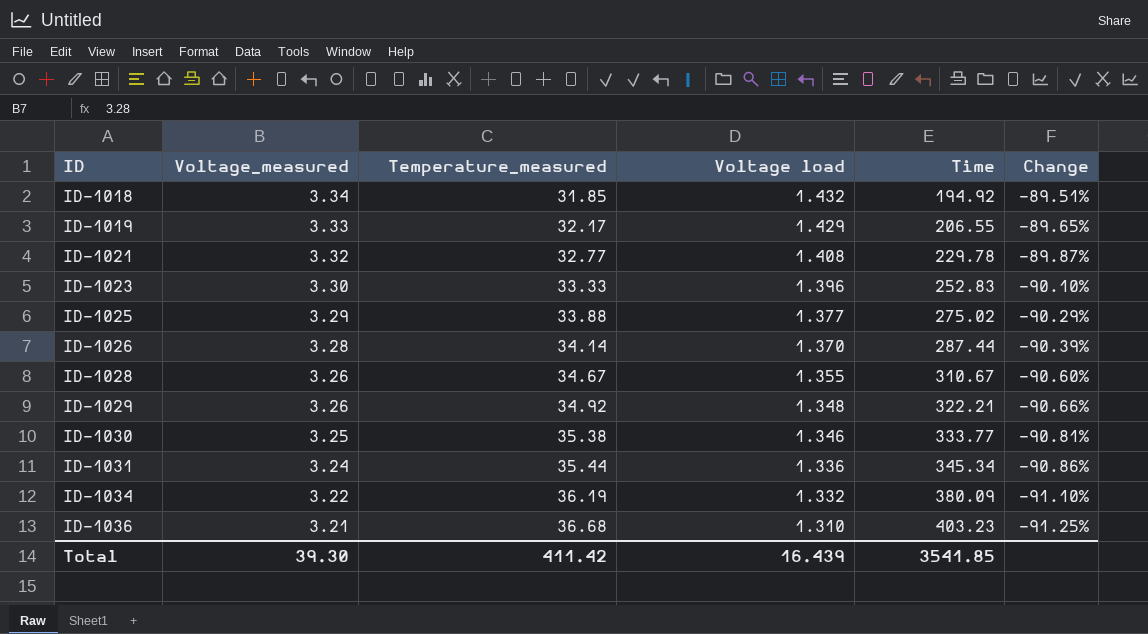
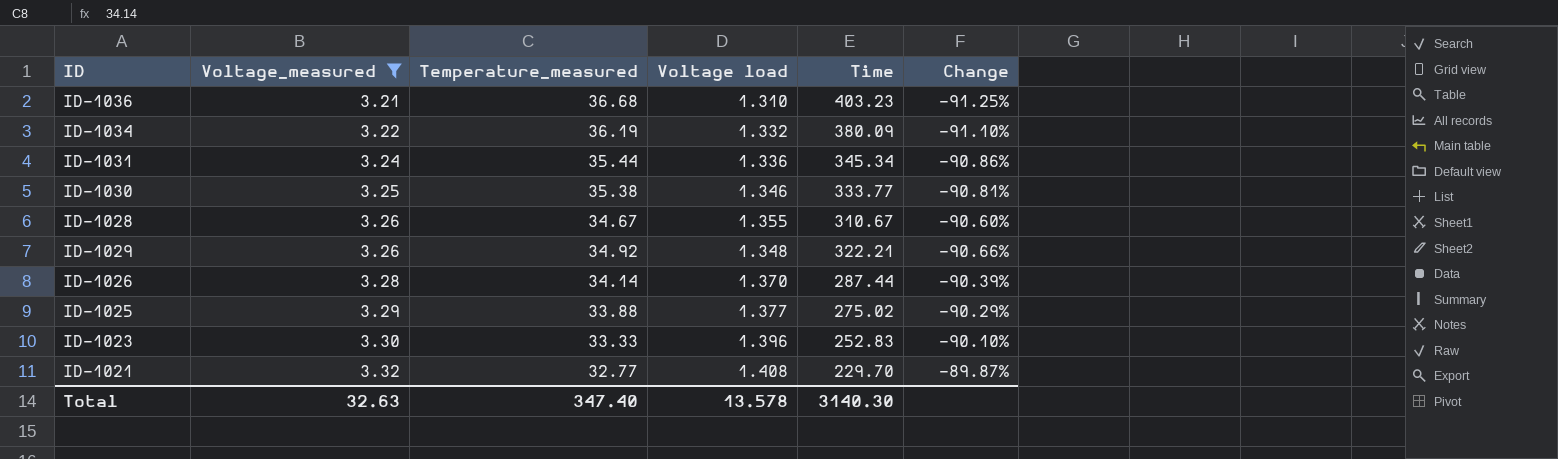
filter: none -> Voltage_measured <= 3.32
row order: ID ascending -> Voltage_measured ascending
ID-1021 | Time: 229.78 -> 229.70
Total | Voltage_measured: 39.30 -> 32.63
Total | Temperature_measured: 411.42 -> 347.40
Total | Voltage load: 16.439 -> 13.578
Total | Time: 3541.85 -> 3140.30

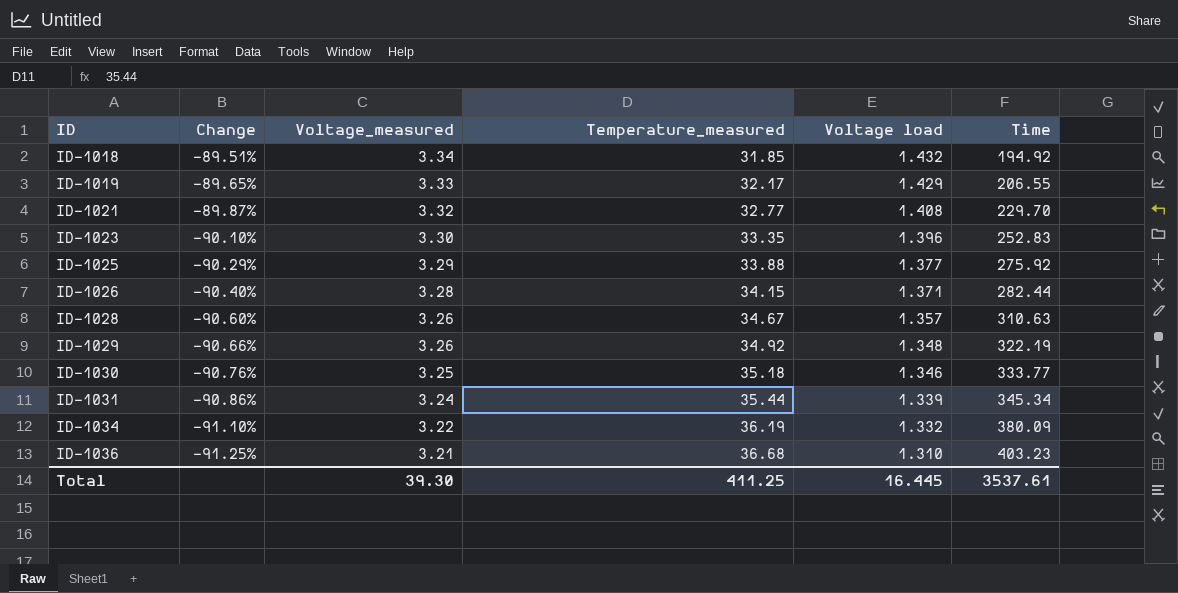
filter: Voltage_measured <= 3.32 -> none
row order: Voltage_measured ascending -> ID ascending
column Change | position: 6 -> 2
ID-1023 | Temperature_measured: 33.33 -> 33.35
ID-1025 | Time: 275.02 -> 275.92
ID-1026 | Change: -90.39% -> -90.40%
ID-1026 | Temperature_measured: 34.14 -> 34.15
ID-1026 | Voltage load: 1.370 -> 1.371
ID-1026 | Time: 287.44 -> 282.44
ID-1028 | Voltage load: 1.355 -> 1.357
ID-1028 | Time: 310.67 -> 310.63
ID-1029 | Time: 322.21 -> 322.19
ID-1030 | Change: -90.81% -> -90.76%
ID-1030 | Temperature_measured: 35.38 -> 35.18
ID-1031 | Voltage load: 1.336 -> 1.339
Total | Voltage_measured: 32.63 -> 39.30
Total | Temperature_measured: 347.40 -> 411.25
Total | Voltage load: 13.578 -> 16.445
Total | Time: 3140.30 -> 3537.61

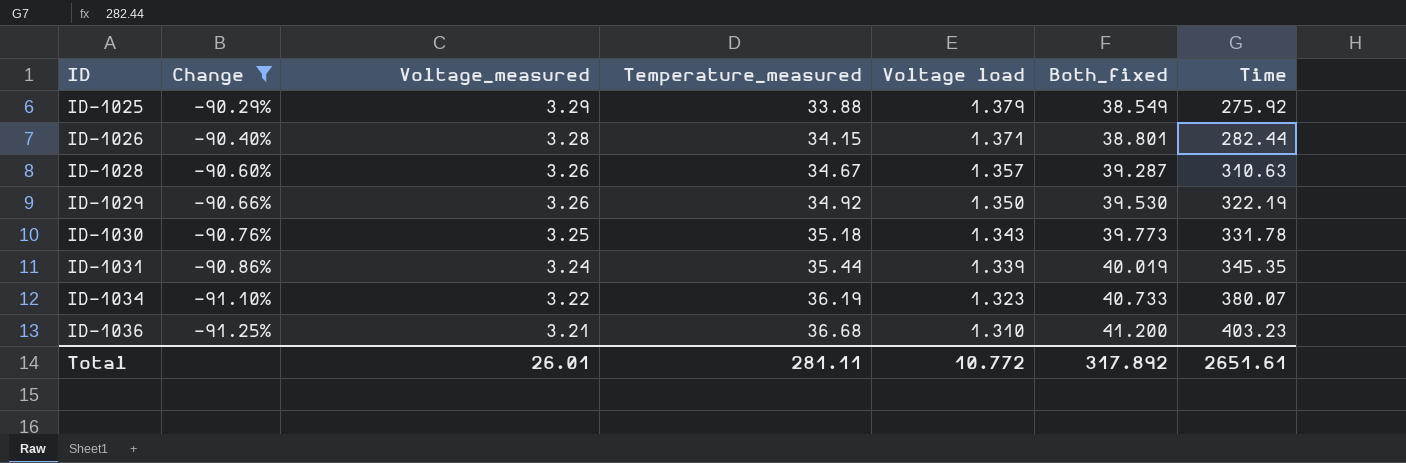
filter: none -> Change <= -90.29%
column Both_fixed | formula: none -> [Voltage_measured] + [Temperature_measured] + [Voltage load]
ID-1025 | Voltage load: 1.377 -> 1.379
ID-1029 | Voltage load: 1.348 -> 1.350
ID-1030 | Voltage load: 1.346 -> 1.343
ID-1030 | Time: 333.77 -> 331.78
ID-1031 | Time: 345.34 -> 345.35
ID-1034 | Voltage load: 1.332 -> 1.323
ID-1034 | Time: 380.09 -> 380.07
Total | Voltage_measured: 39.30 -> 26.01
Total | Temperature_measured: 411.25 -> 281.11
Total | Voltage load: 16.445 -> 10.772
Total | Time: 3537.61 -> 2651.61

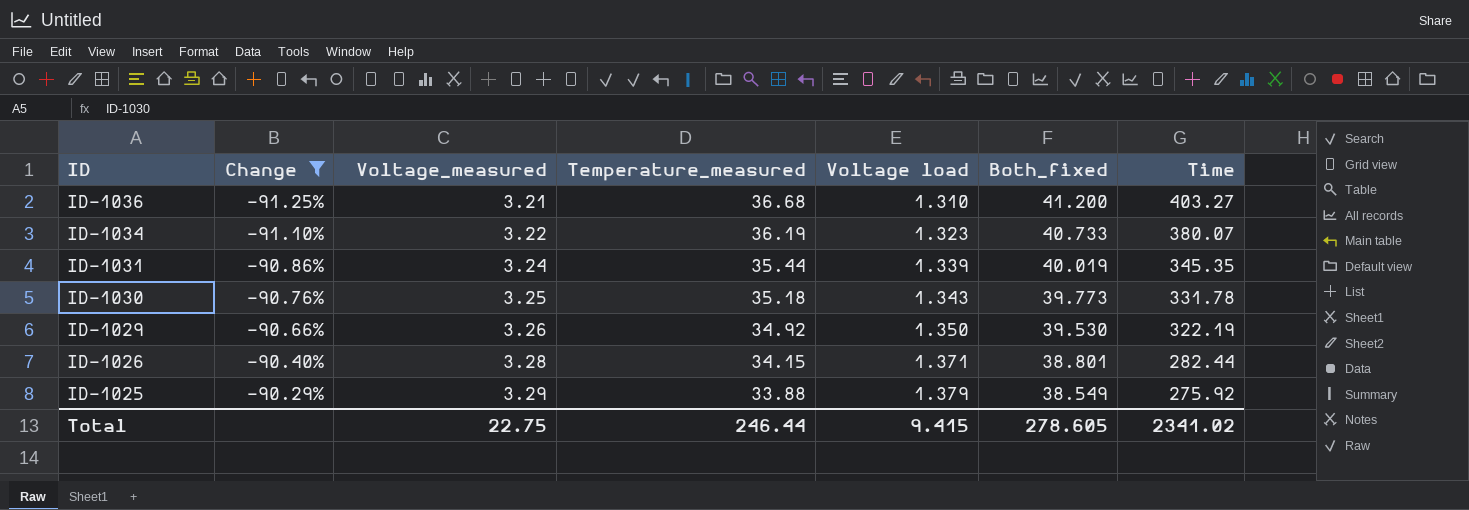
row order: ID ascending -> ID descending
row ID-1028: -90.60% | 3.26 | 34.67 | 1.357 | 39.287 | 310.63 -> none
ID-1036 | Time: 403.23 -> 403.27
Total | Voltage_measured: 26.01 -> 22.75
Total | Temperature_measured: 281.11 -> 246.44
Total | Voltage load: 10.772 -> 9.415
Total | Both_fixed: 317.892 -> 278.605
Total | Time: 2651.61 -> 2341.02

